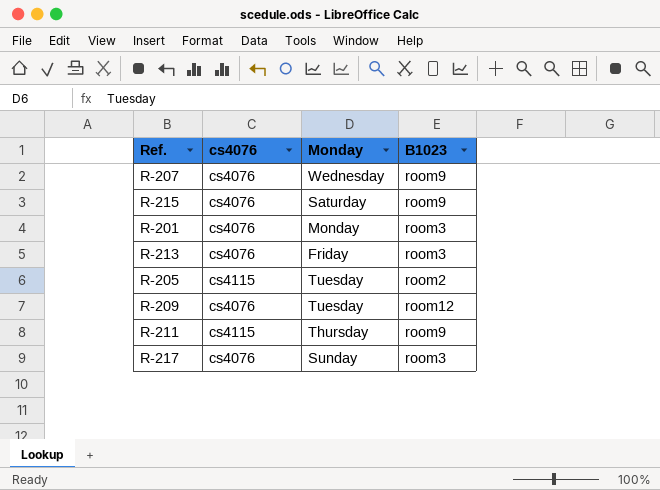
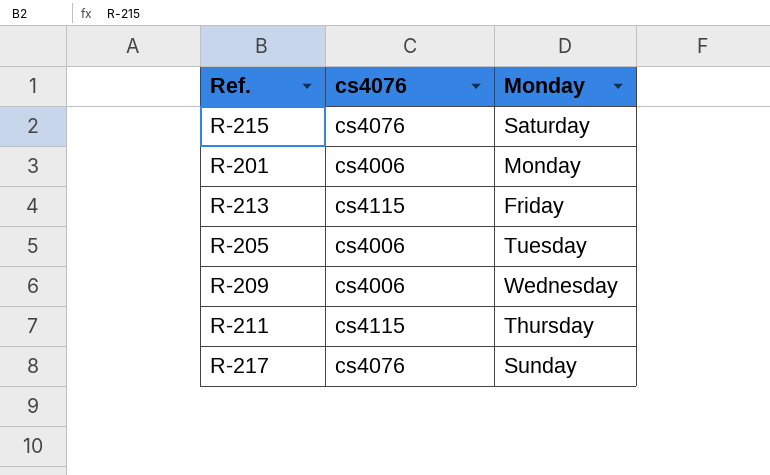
column B1023 | position: 4 -> none
row R-207: cs4076 | Wednesday | room9 -> none
R-201 | cs4076: cs4076 -> cs4006
R-213 | cs4076: cs4076 -> cs4115
R-205 | cs4076: cs4115 -> cs4006
R-209 | cs4076: cs4076 -> cs4006
R-209 | Monday: Tuesday -> Wednesday

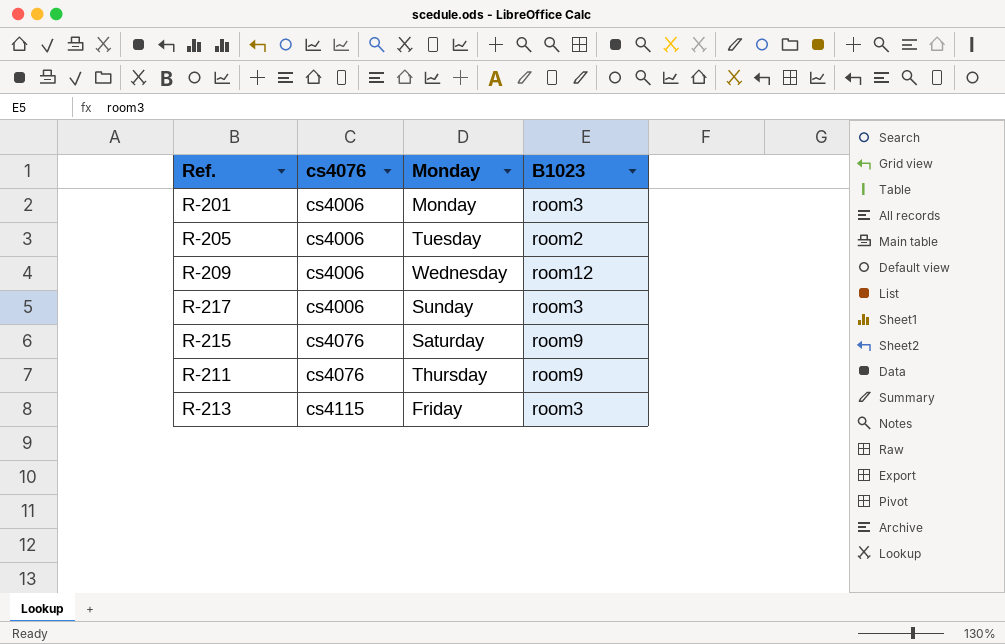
row order: none -> cs4076 ascending
column B1023 | position: none -> 4
R-217 | cs4076: cs4076 -> cs4006
R-211 | cs4076: cs4115 -> cs4076

